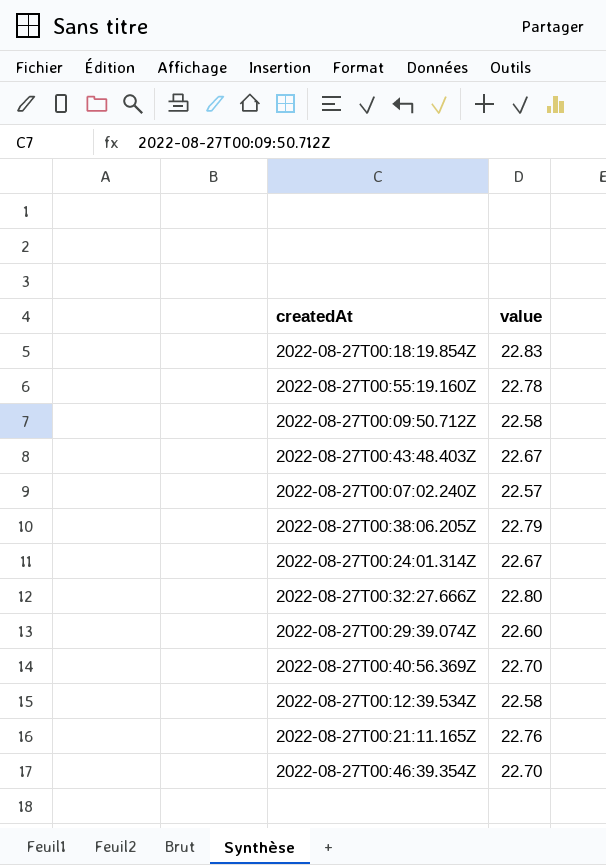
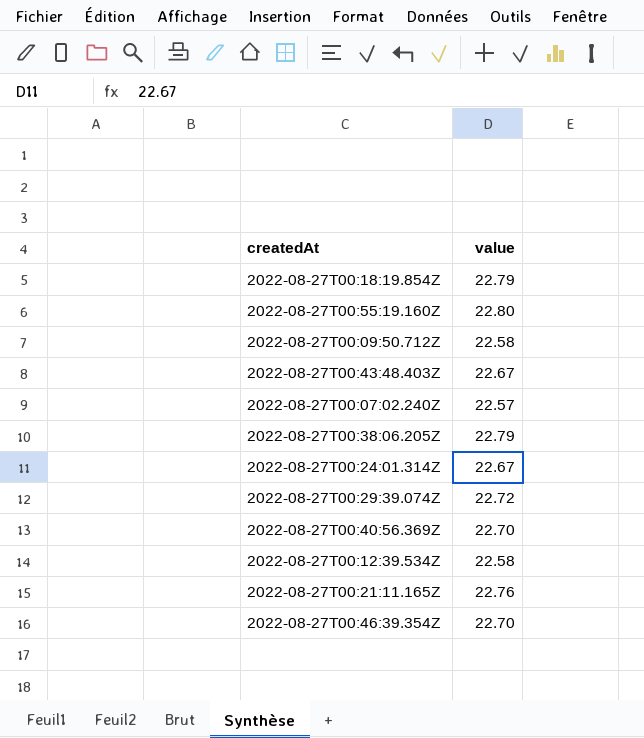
row 2022-08-27T00:32:27.666Z: 22.80 -> none
2022-08-27T00:18:19.854Z | value: 22.83 -> 22.79
2022-08-27T00:55:19.160Z | value: 22.78 -> 22.80
2022-08-27T00:29:39.074Z | value: 22.60 -> 22.72

